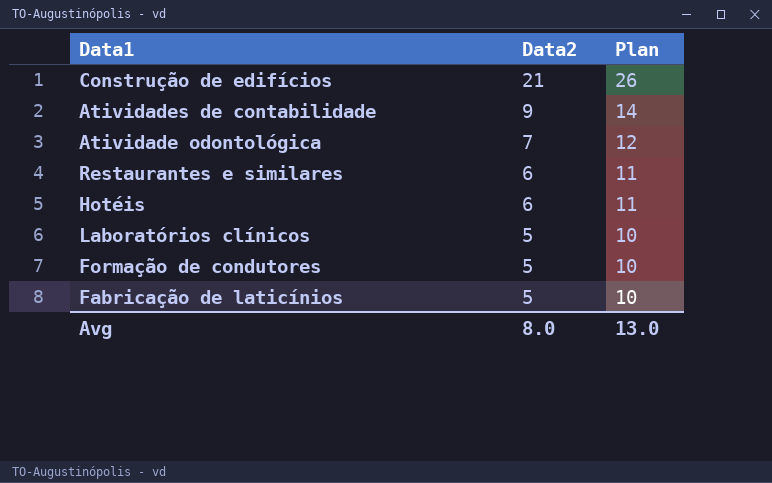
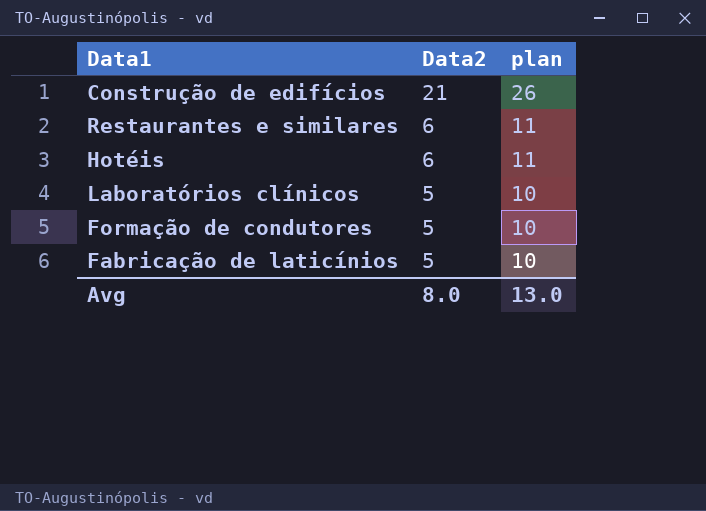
column name: Plan -> plan
row Atividades de contabilidade: 9 | 14 -> none
row Atividade odontológica: 7 | 12 -> none

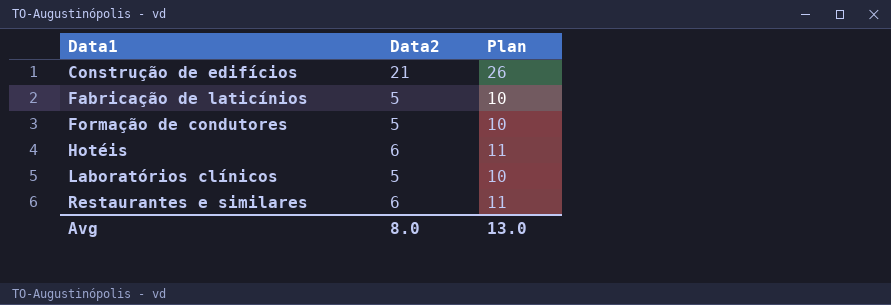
row order: Data2 descending -> Data1 ascending
column name: plan -> Plan

